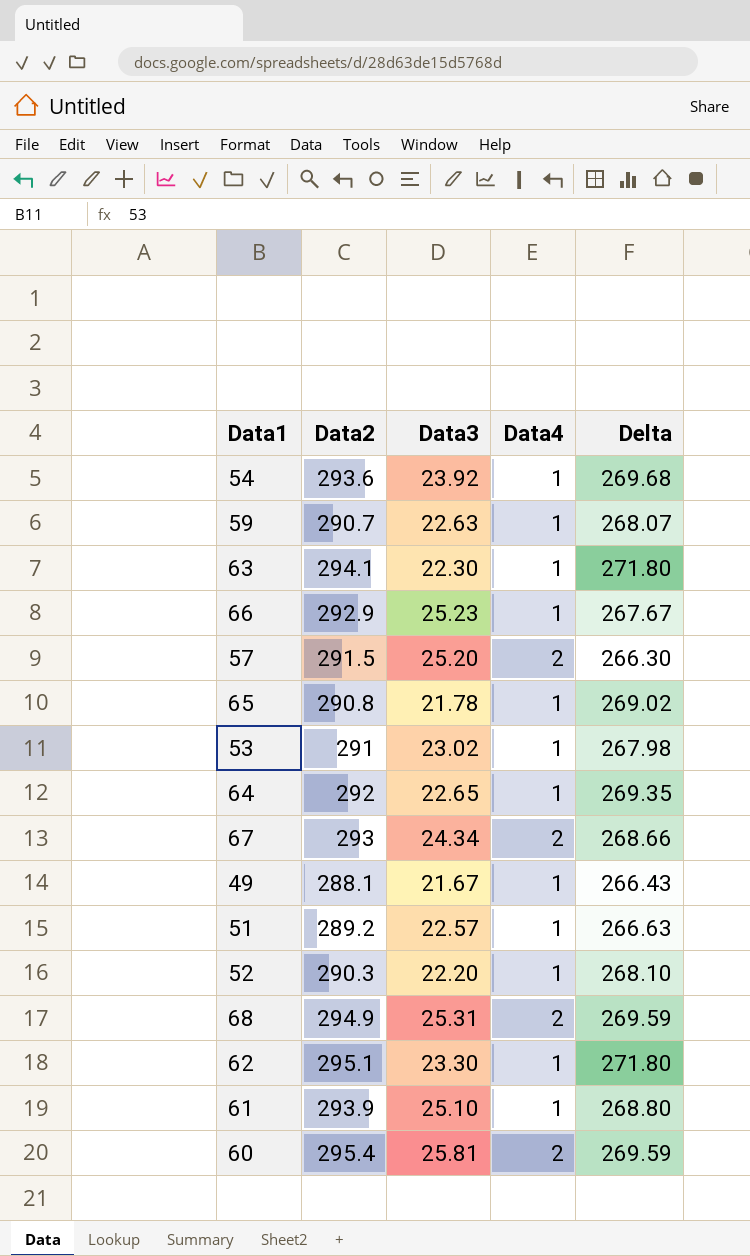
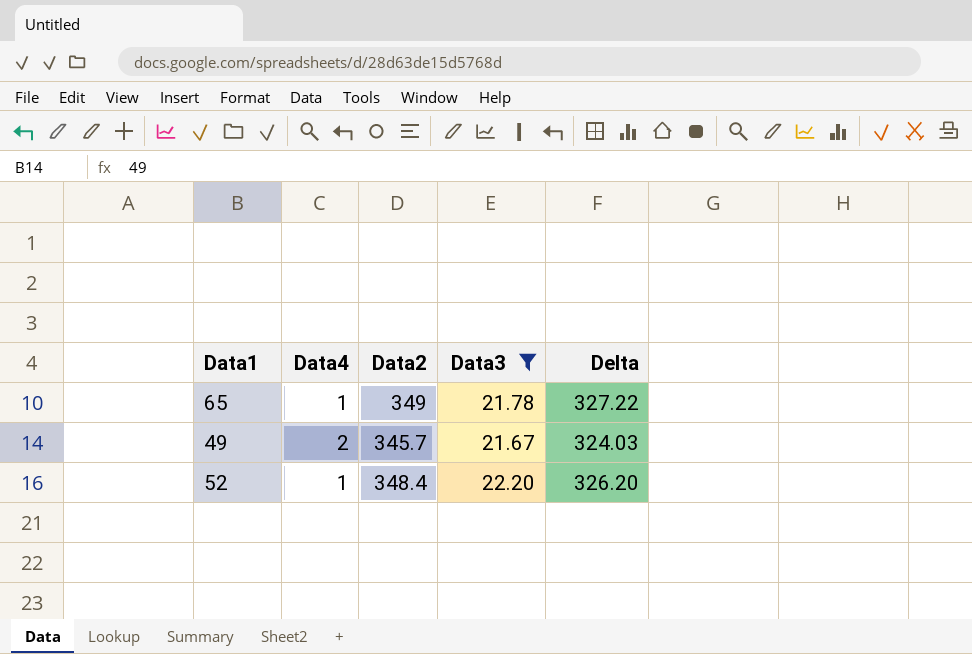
filter: none -> Data3 <= 22.20
column Data4 | position: 4 -> 2
65 | Data2: 290.8 -> 349
65 | Delta: 269.02 -> 327.22
49 | Data4: 1 -> 2
49 | Data2: 288.1 -> 345.7
49 | Delta: 266.43 -> 324.03
52 | Data2: 290.3 -> 348.4
52 | Delta: 268.10 -> 326.20

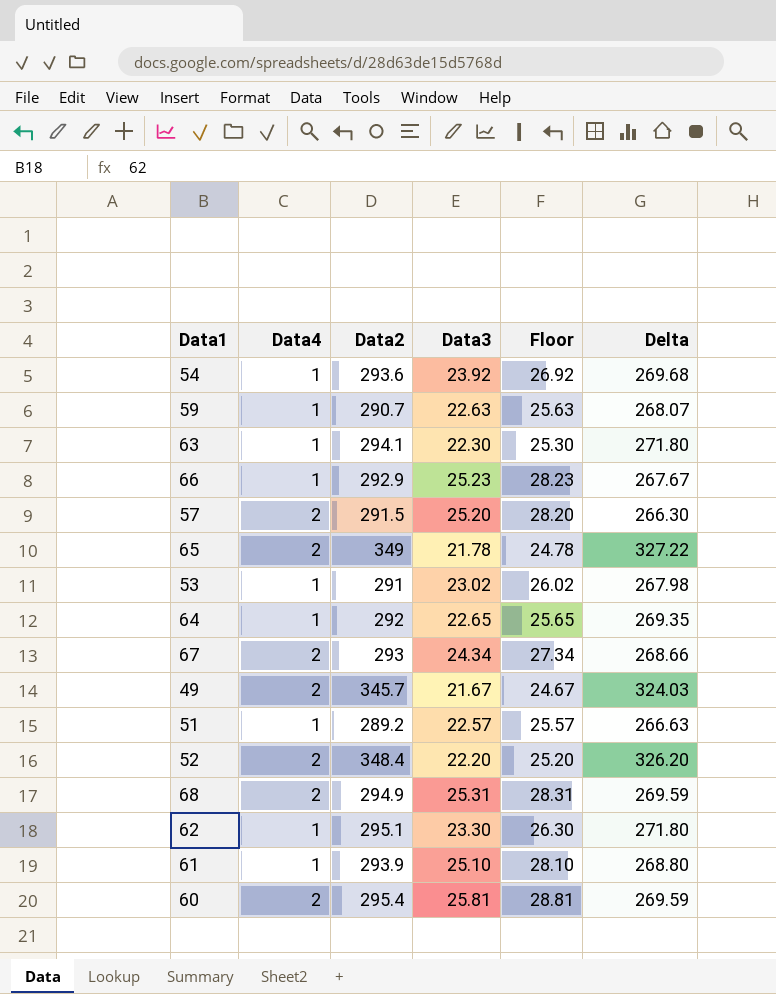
filter: Data3 <= 22.20 -> none
column Floor | formula: none -> [Data3] + 3
65 | Data4: 1 -> 2
52 | Data4: 1 -> 2

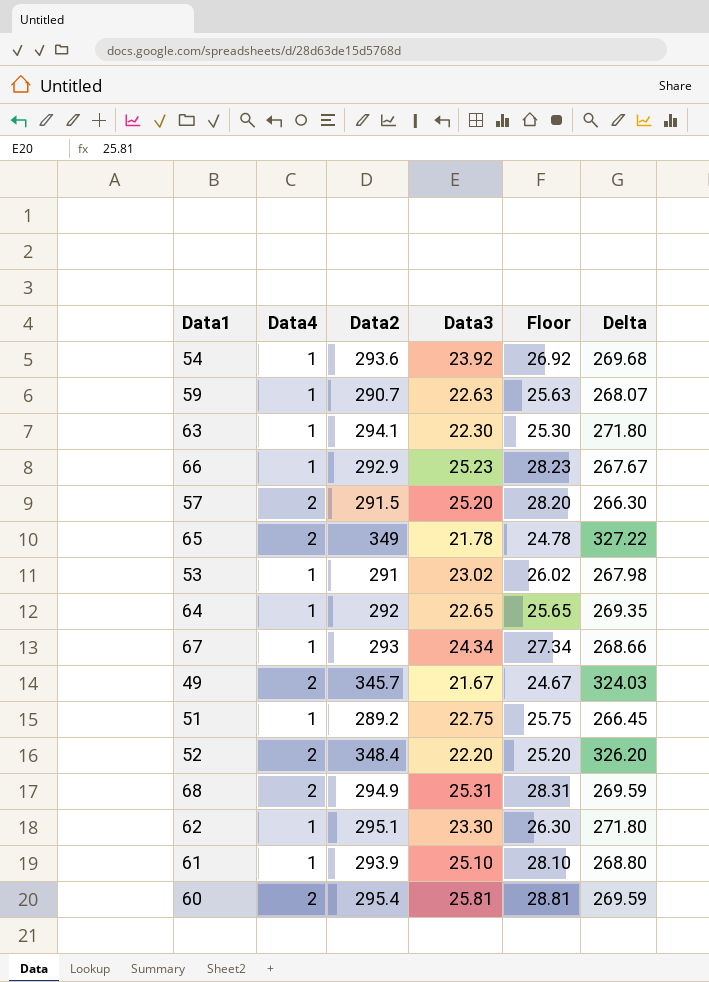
67 | Data4: 2 -> 1
51 | Data3: 22.57 -> 22.75
51 | Floor: 25.57 -> 25.75
51 | Delta: 266.63 -> 266.45

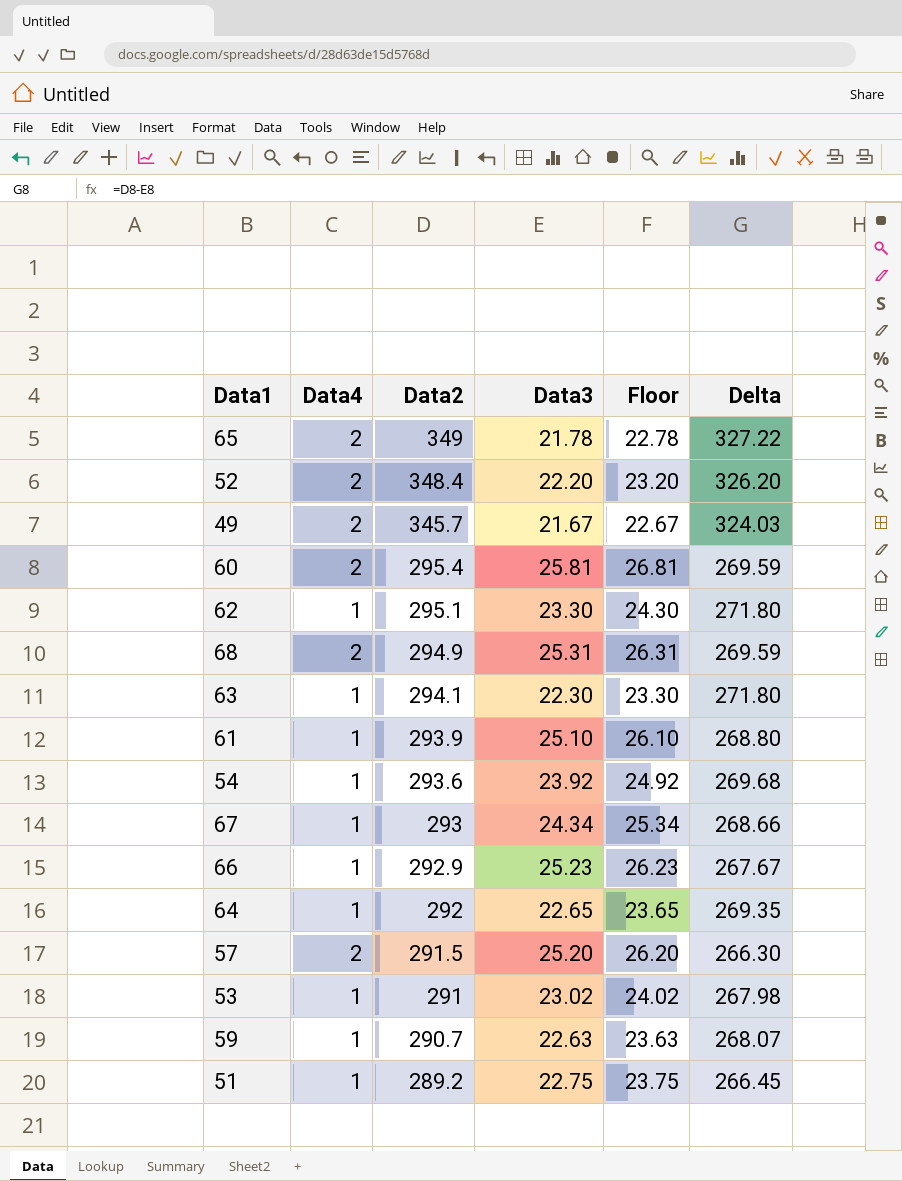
row order: none -> Data2 descending
column Floor | formula: [Data3] + 3 -> [Data3] + 1

